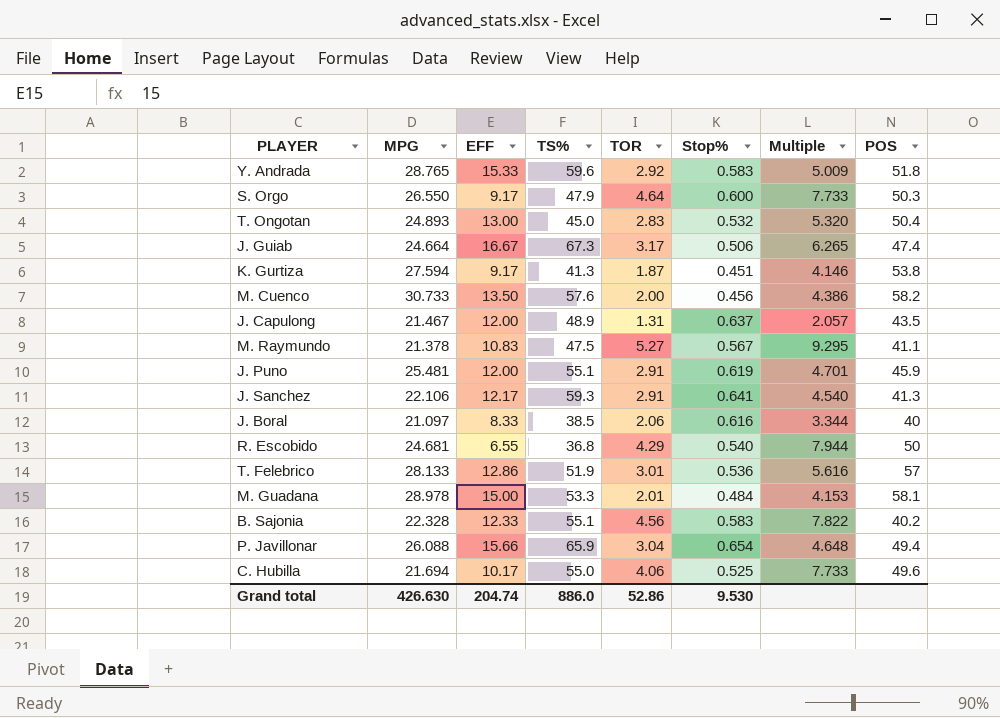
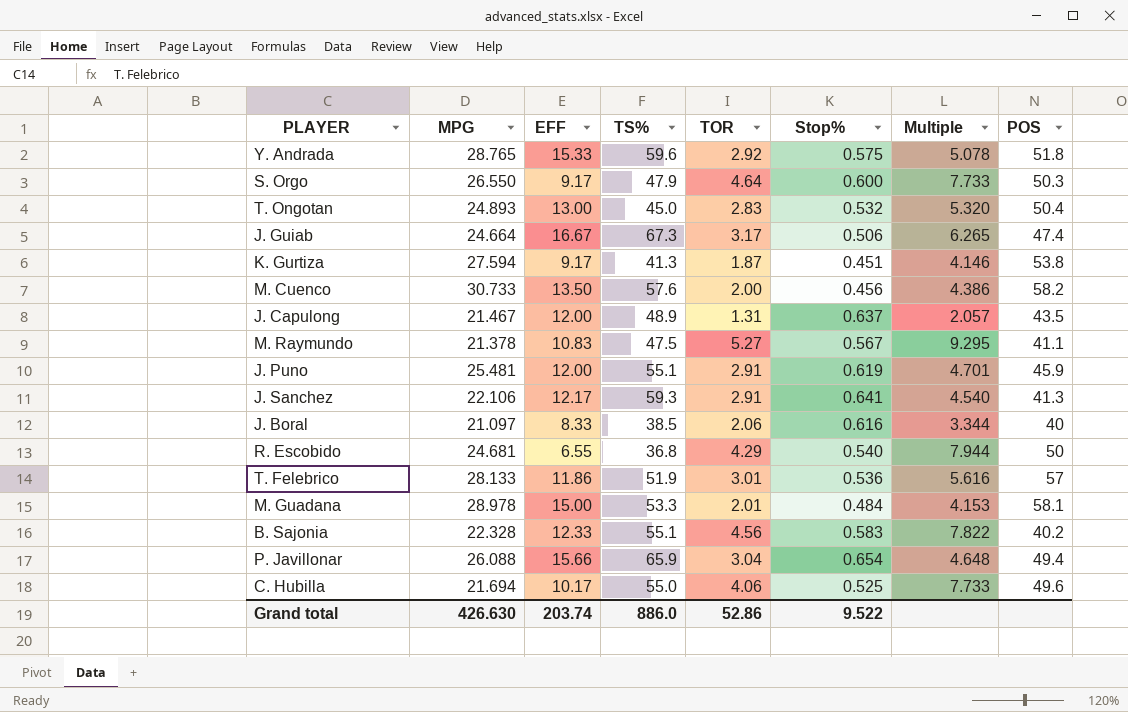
Y. Andrada | Stop%: 0.583 -> 0.575
Y. Andrada | Multiple: 5.009 -> 5.078
T. Felebrico | EFF: 12.86 -> 11.86
Grand total | EFF: 204.74 -> 203.74
Grand total | Stop%: 9.530 -> 9.522

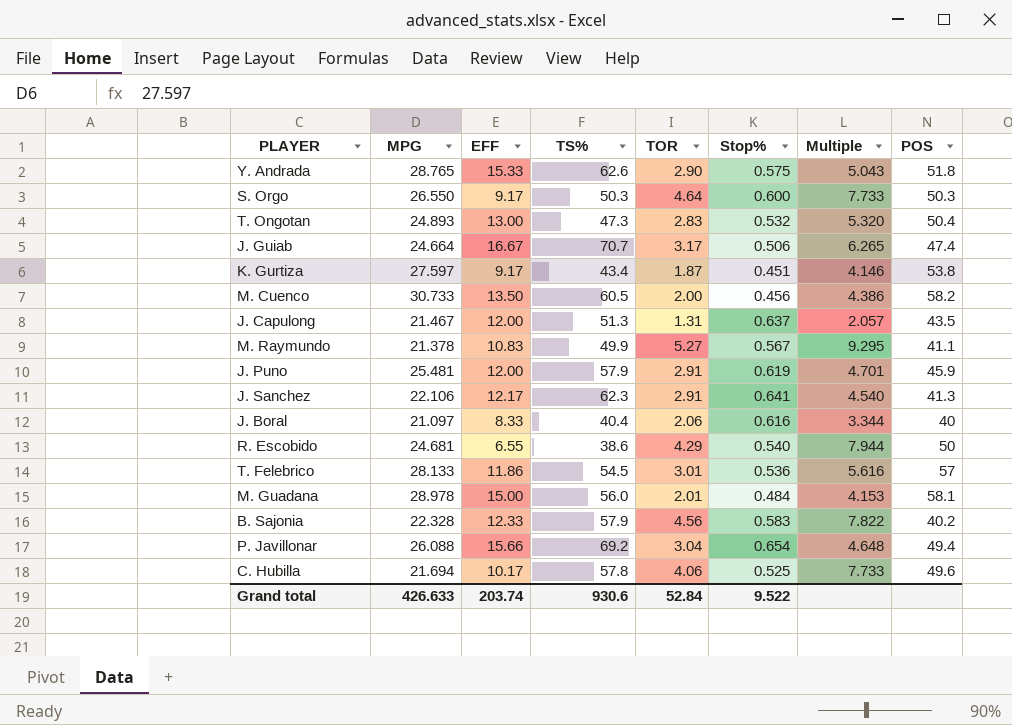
Y. Andrada | TS%: 59.6 -> 62.6
Y. Andrada | TOR: 2.92 -> 2.90
Y. Andrada | Multiple: 5.078 -> 5.043
S. Orgo | TS%: 47.9 -> 50.3
T. Ongotan | TS%: 45.0 -> 47.3
J. Guiab | TS%: 67.3 -> 70.7
K. Gurtiza | MPG: 27.594 -> 27.597
K. Gurtiza | TS%: 41.3 -> 43.4
M. Cuenco | TS%: 57.6 -> 60.5
J. Capulong | TS%: 48.9 -> 51.3
M. Raymundo | TS%: 47.5 -> 49.9
J. Puno | TS%: 55.1 -> 57.9
J. Sanchez | TS%: 59.3 -> 62.3
J. Boral | TS%: 38.5 -> 40.4
R. Escobido | TS%: 36.8 -> 38.6
T. Felebrico | TS%: 51.9 -> 54.5
M. Guadana | TS%: 53.3 -> 56.0
B. Sajonia | TS%: 55.1 -> 57.9
P. Javillonar | TS%: 65.9 -> 69.2
C. Hubilla | TS%: 55.0 -> 57.8
Grand total | MPG: 426.630 -> 426.633
Grand total | TS%: 886.0 -> 930.6
Grand total | TOR: 52.86 -> 52.84

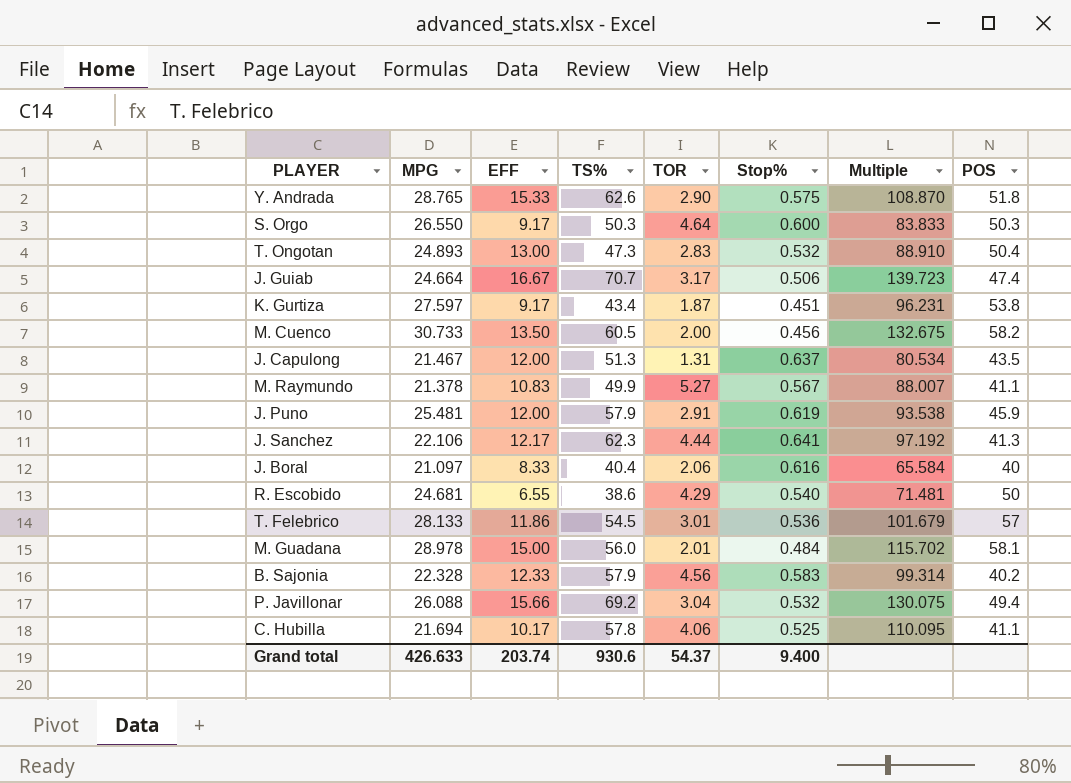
column Multiple | formula: [TOR] / [Stop%] -> [TS%] / [Stop%]
J. Sanchez | TOR: 2.91 -> 4.44
P. Javillonar | Stop%: 0.654 -> 0.532
C. Hubilla | POS: 49.6 -> 41.1
Grand total | TOR: 52.84 -> 54.37
Grand total | Stop%: 9.522 -> 9.400

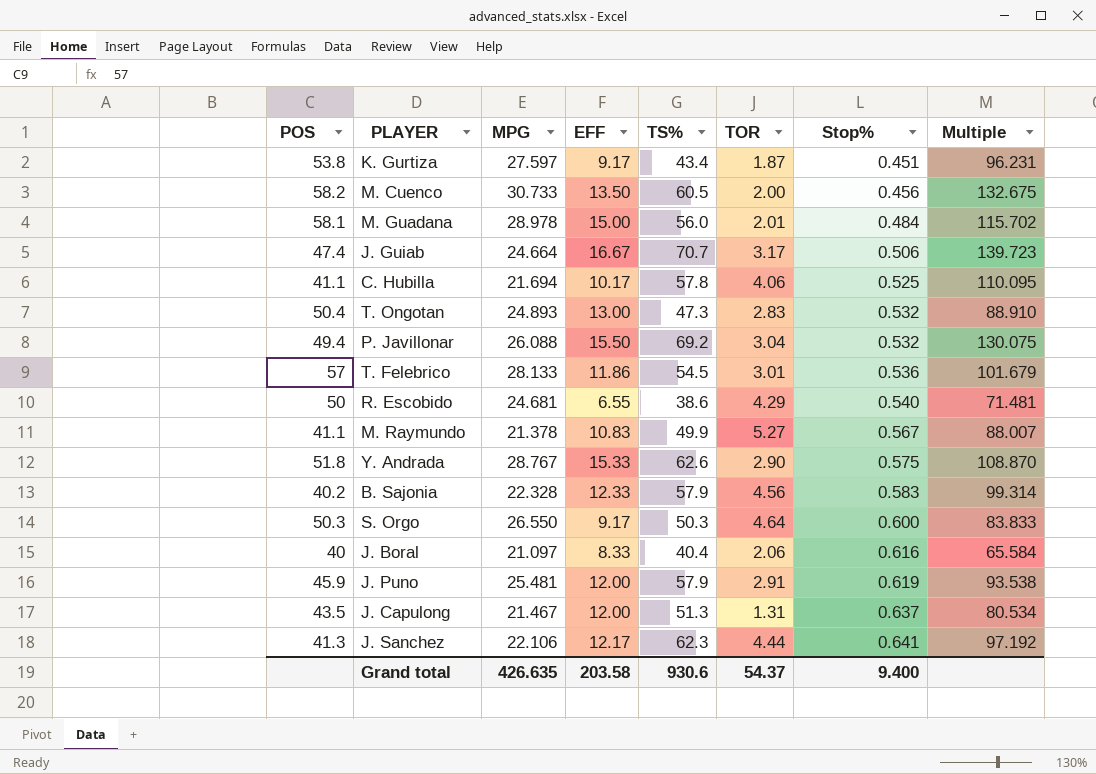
row order: none -> Stop% ascending
column POS | position: 8 -> 1
P. Javillonar | EFF: 15.66 -> 15.50
Y. Andrada | MPG: 28.765 -> 28.767
Grand total | MPG: 426.633 -> 426.635
Grand total | EFF: 203.74 -> 203.58

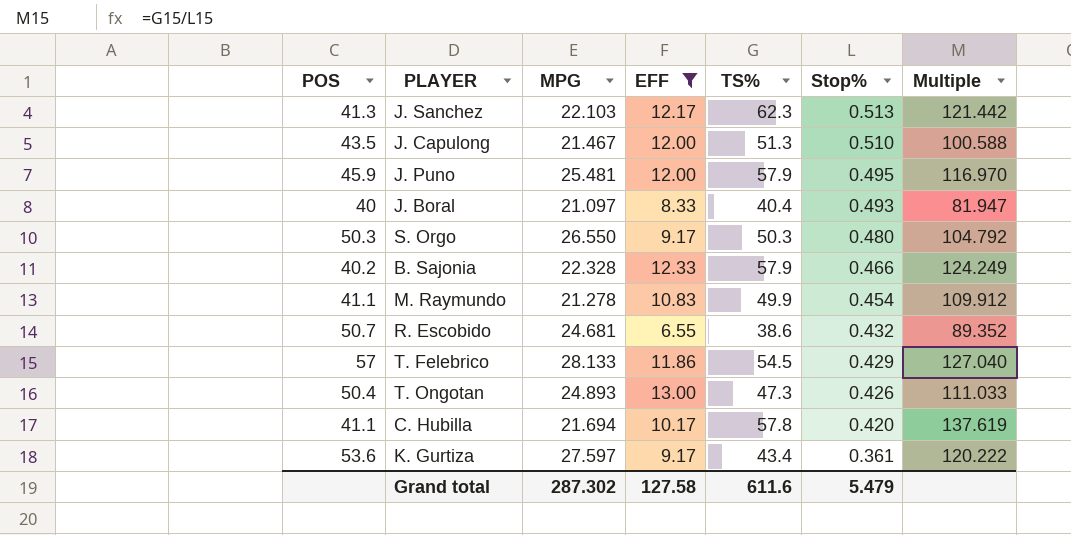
filter: none -> EFF <= 13.00
row order: Stop% ascending -> Stop% descending
column TOR | position: 6 -> none
J. Sanchez | MPG: 22.106 -> 22.103
J. Sanchez | Stop%: 0.641 -> 0.513
J. Sanchez | Multiple: 97.192 -> 121.442
J. Capulong | Stop%: 0.637 -> 0.510
J. Capulong | Multiple: 80.534 -> 100.588
J. Puno | Stop%: 0.619 -> 0.495
J. Puno | Multiple: 93.538 -> 116.970
J. Boral | Stop%: 0.616 -> 0.493
J. Boral | Multiple: 65.584 -> 81.947
S. Orgo | Stop%: 0.600 -> 0.480
S. Orgo | Multiple: 83.833 -> 104.792
B. Sajonia | Stop%: 0.583 -> 0.466
B. Sajonia | Multiple: 99.314 -> 124.249
M. Raymundo | MPG: 21.378 -> 21.278
M. Raymundo | Stop%: 0.567 -> 0.454
M. Raymundo | Multiple: 88.007 -> 109.912
R. Escobido | POS: 50 -> 50.7
R. Escobido | Stop%: 0.540 -> 0.432
R. Escobido | Multiple: 71.481 -> 89.352
T. Felebrico | Stop%: 0.536 -> 0.429
T. Felebrico | Multiple: 101.679 -> 127.040
T. Ongotan | Stop%: 0.532 -> 0.426
T. Ongotan | Multiple: 88.910 -> 111.033
C. Hubilla | Stop%: 0.525 -> 0.420
C. Hubilla | Multiple: 110.095 -> 137.619
K. Gurtiza | POS: 53.8 -> 53.6
K. Gurtiza | Stop%: 0.451 -> 0.361
K. Gurtiza | Multiple: 96.231 -> 120.222
Grand total | MPG: 426.635 -> 287.302
Grand total | EFF: 203.58 -> 127.58
Grand total | TS%: 930.6 -> 611.6
Grand total | Stop%: 9.400 -> 5.479

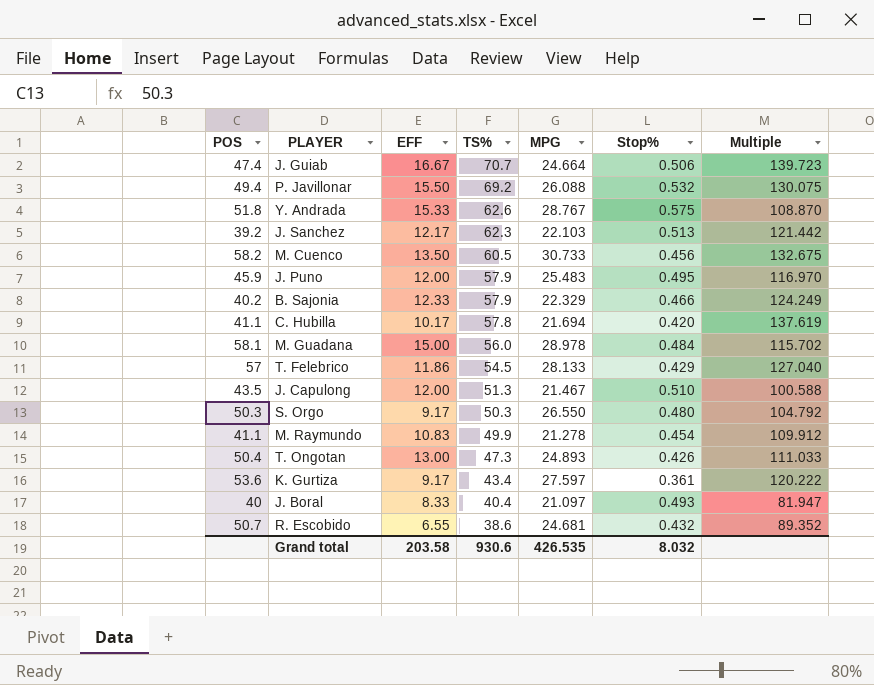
filter: EFF <= 13.00 -> none
row order: Stop% descending -> TS% descending
column MPG | position: 3 -> 5
J. Sanchez | POS: 41.3 -> 39.2
J. Puno | MPG: 25.481 -> 25.483
B. Sajonia | MPG: 22.328 -> 22.329
Grand total | EFF: 127.58 -> 203.58
Grand total | TS%: 611.6 -> 930.6
Grand total | MPG: 287.302 -> 426.535
Grand total | Stop%: 5.479 -> 8.032

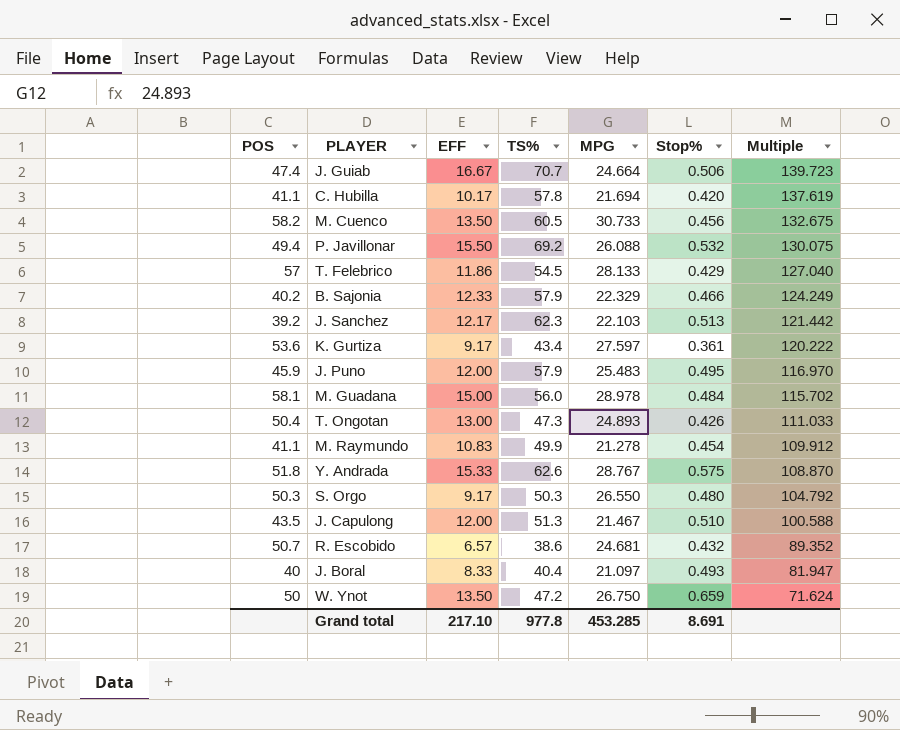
row order: TS% descending -> Multiple descending
R. Escobido | EFF: 6.55 -> 6.57
row W. Ynot: none -> 50 | 13.50 | 47.2 | 26.750 | 0.659 | 71.624
Grand total | EFF: 203.58 -> 217.10
Grand total | TS%: 930.6 -> 977.8
Grand total | MPG: 426.535 -> 453.285
Grand total | Stop%: 8.032 -> 8.691

